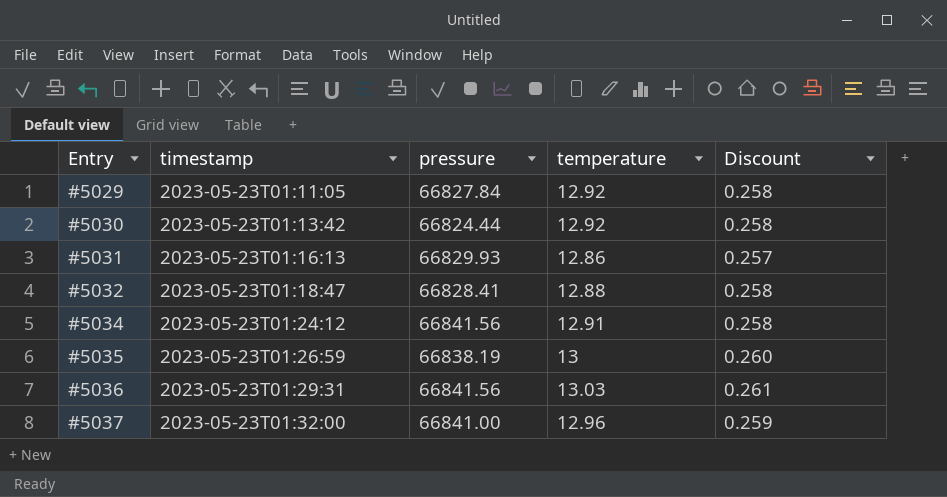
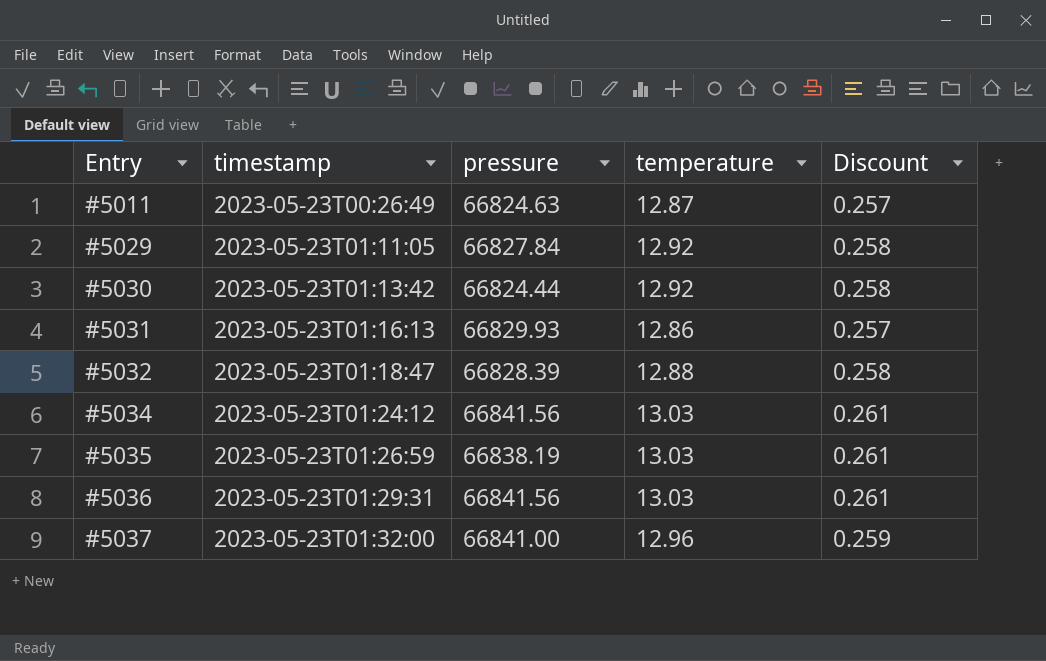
row #5011: none -> 2023-05-23T00:26:49 | 66824.63 | 12.87 | 0.257
#5032 | pressure: 66828.41 -> 66828.39
#5034 | temperature: 12.91 -> 13.03
#5034 | Discount: 0.258 -> 0.261
#5035 | temperature: 13 -> 13.03
#5035 | Discount: 0.260 -> 0.261

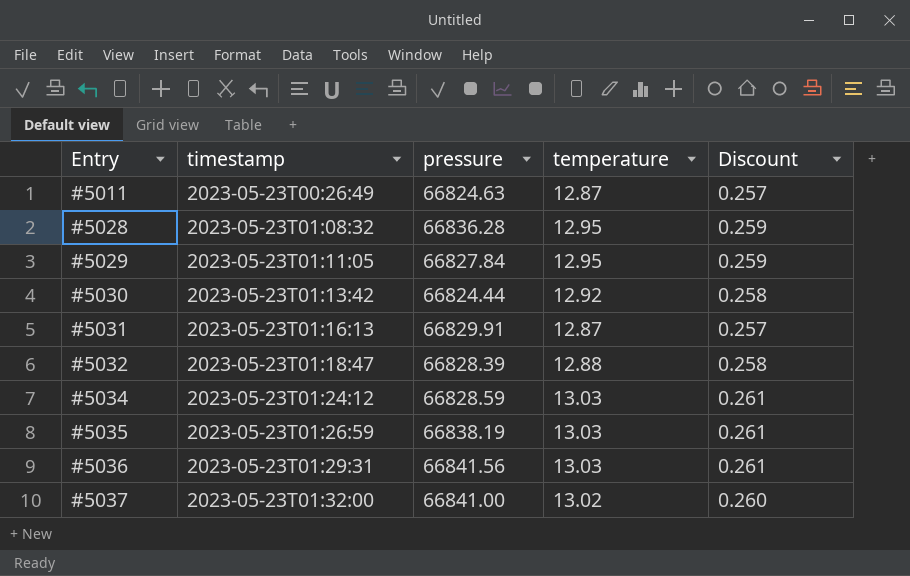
row #5028: none -> 2023-05-23T01:08:32 | 66836.28 | 12.95 | 0.259
#5029 | temperature: 12.92 -> 12.95
#5029 | Discount: 0.258 -> 0.259
#5031 | pressure: 66829.93 -> 66829.91
#5031 | temperature: 12.86 -> 12.87
#5034 | pressure: 66841.56 -> 66828.59
#5037 | temperature: 12.96 -> 13.02
#5037 | Discount: 0.259 -> 0.260

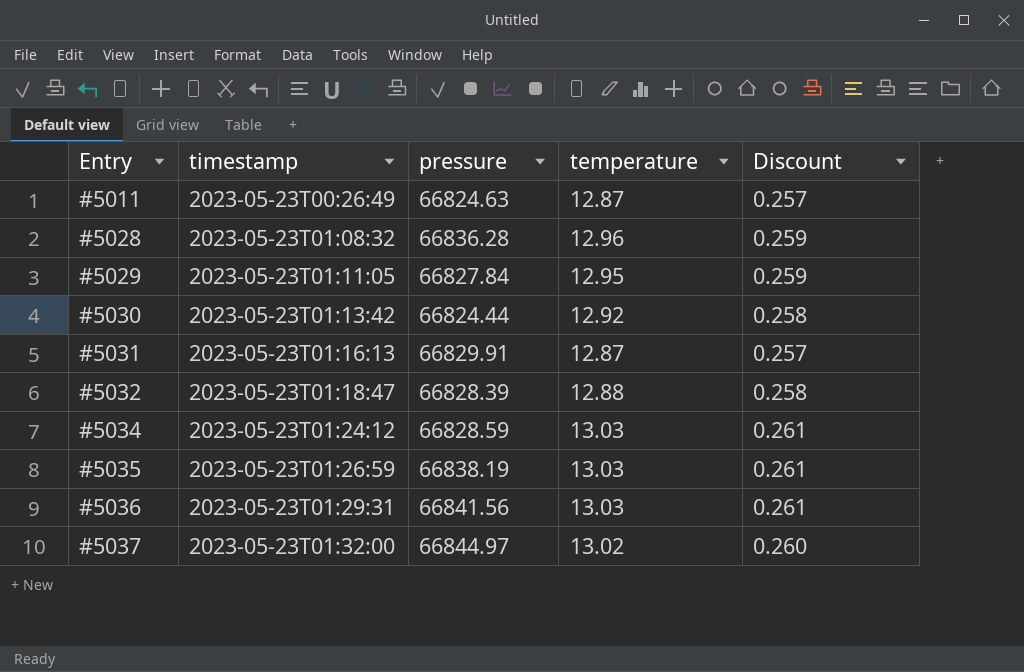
#5028 | temperature: 12.95 -> 12.96
#5037 | pressure: 66841.00 -> 66844.97

